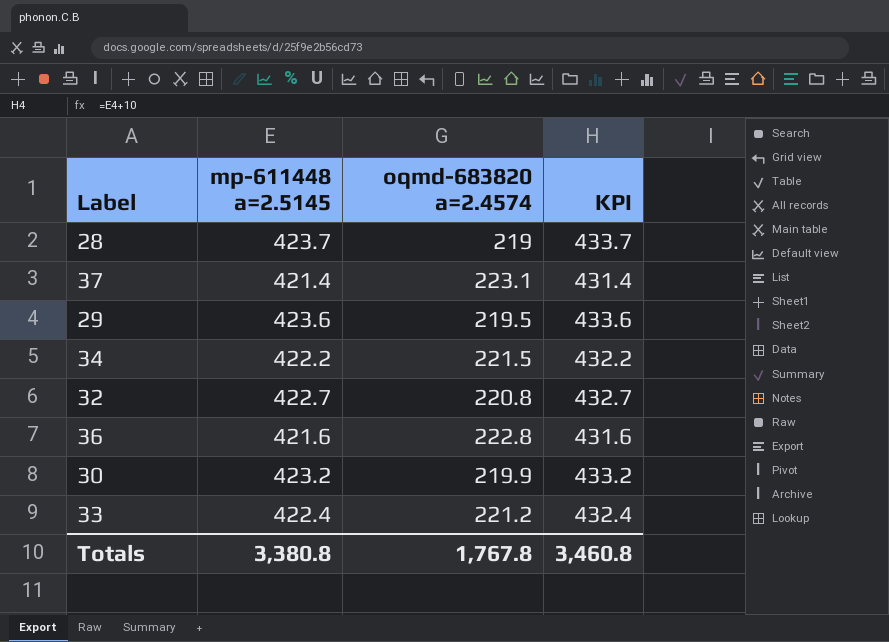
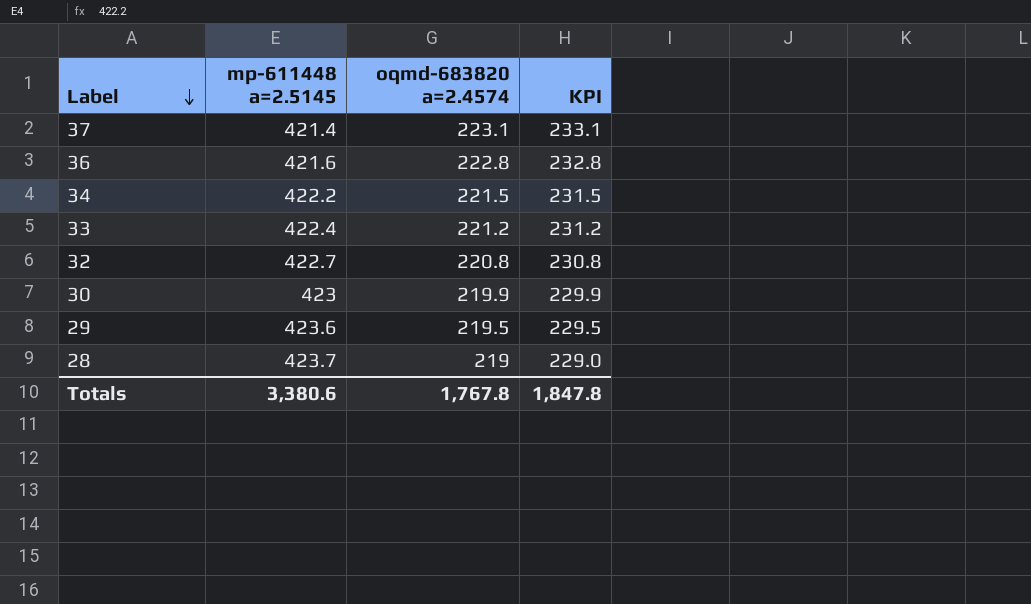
row order: none -> Label descending
column KPI | formula: [mp-611448 a=2.5145] + 10 -> [oqmd-683820 a=2.4574] + 10
30 | mp-611448 a=2.5145: 423.2 -> 423
Totals | mp-611448 a=2.5145: 3,380.8 -> 3,380.6
Totals | KPI: 3,460.8 -> 1,847.8

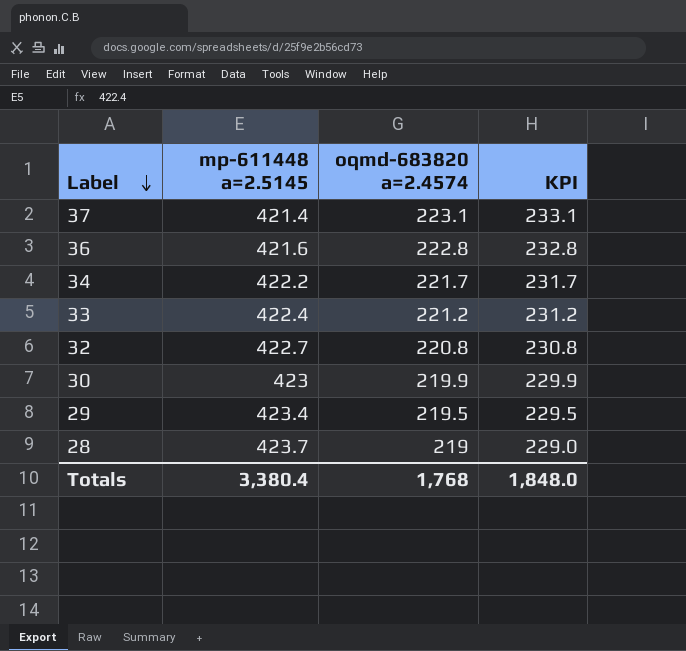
34 | oqmd-683820 a=2.4574: 221.5 -> 221.7
34 | KPI: 231.5 -> 231.7
29 | mp-611448 a=2.5145: 423.6 -> 423.4
Totals | mp-611448 a=2.5145: 3,380.6 -> 3,380.4
Totals | oqmd-683820 a=2.4574: 1,767.8 -> 1,768
Totals | KPI: 1,847.8 -> 1,848.0

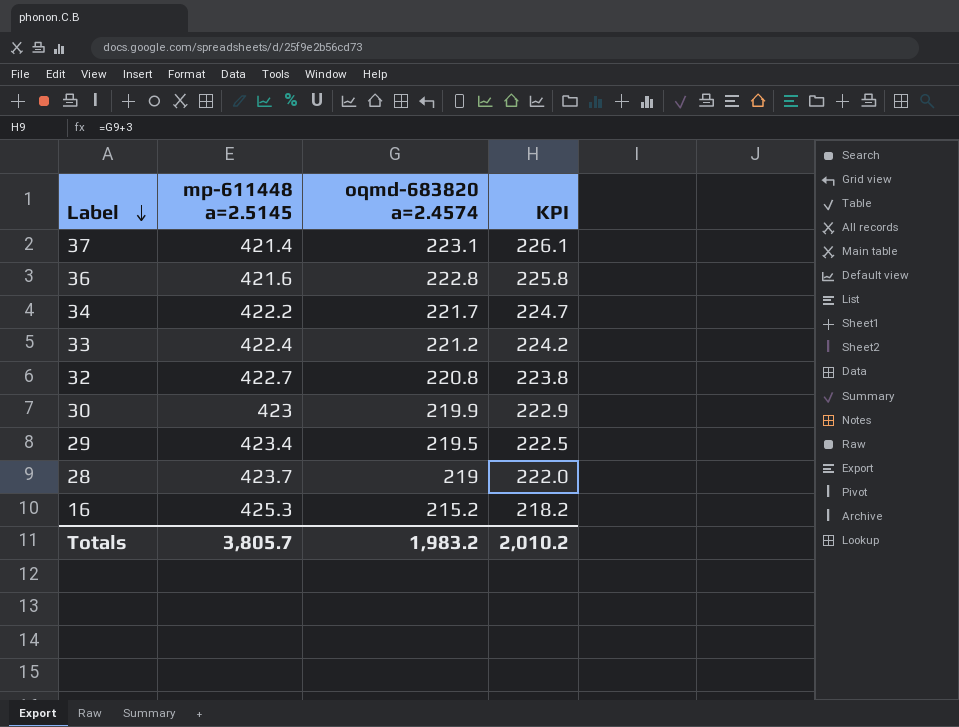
column KPI | formula: [oqmd-683820 a=2.4574] + 10 -> [oqmd-683820 a=2.4574] + 3
row 16: none -> 425.3 | 215.2 | 218.2
Totals | mp-611448 a=2.5145: 3,380.4 -> 3,805.7
Totals | oqmd-683820 a=2.4574: 1,768 -> 1,983.2
Totals | KPI: 1,848.0 -> 2,010.2

